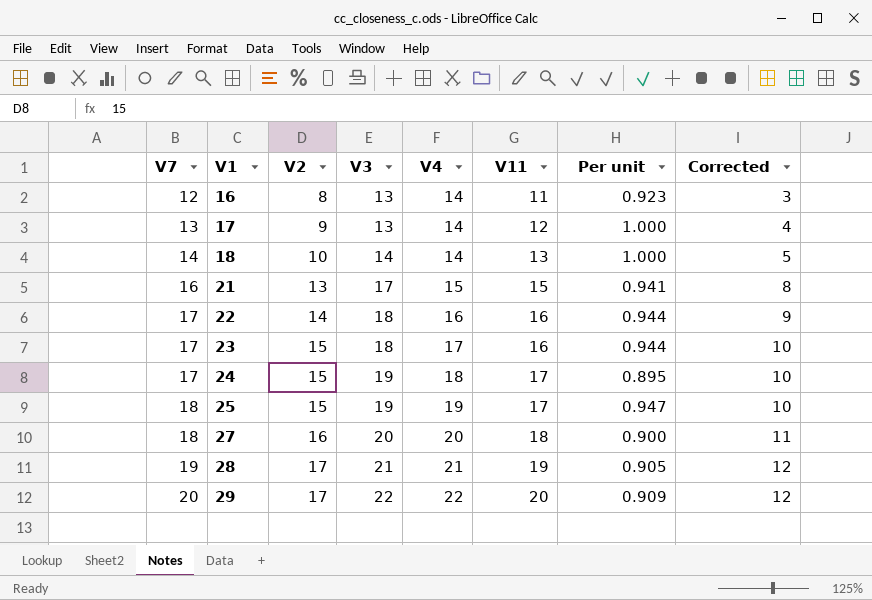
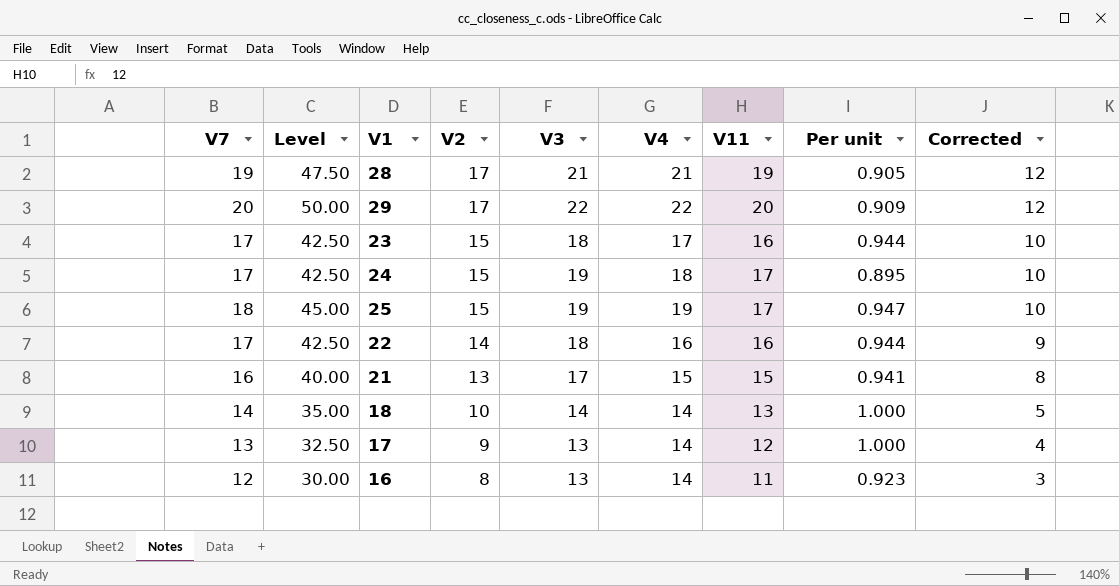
row order: V7 ascending -> V2 descending
column Level | formula: none -> [V7] * 2.5
row 27: 18 | 16 | 20 | 20 | 18 | 0.900 | 11 -> none

